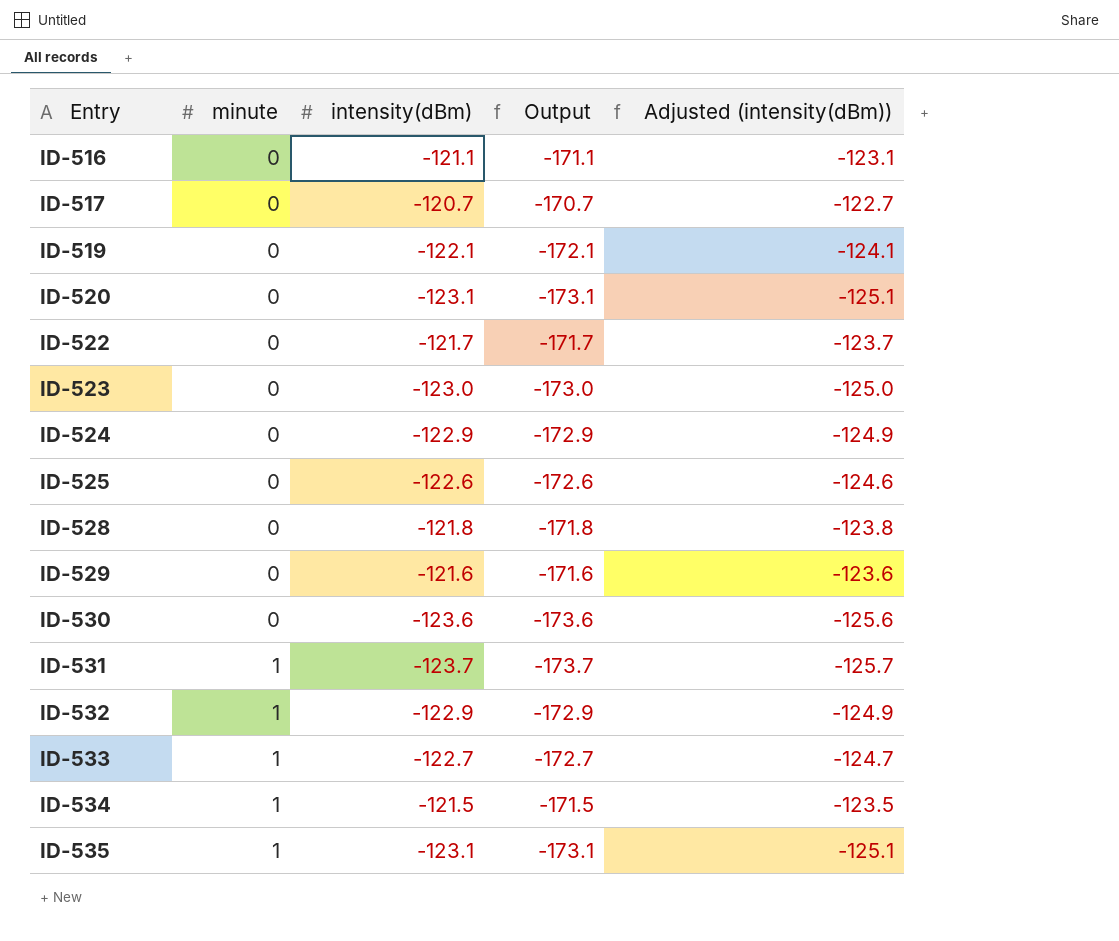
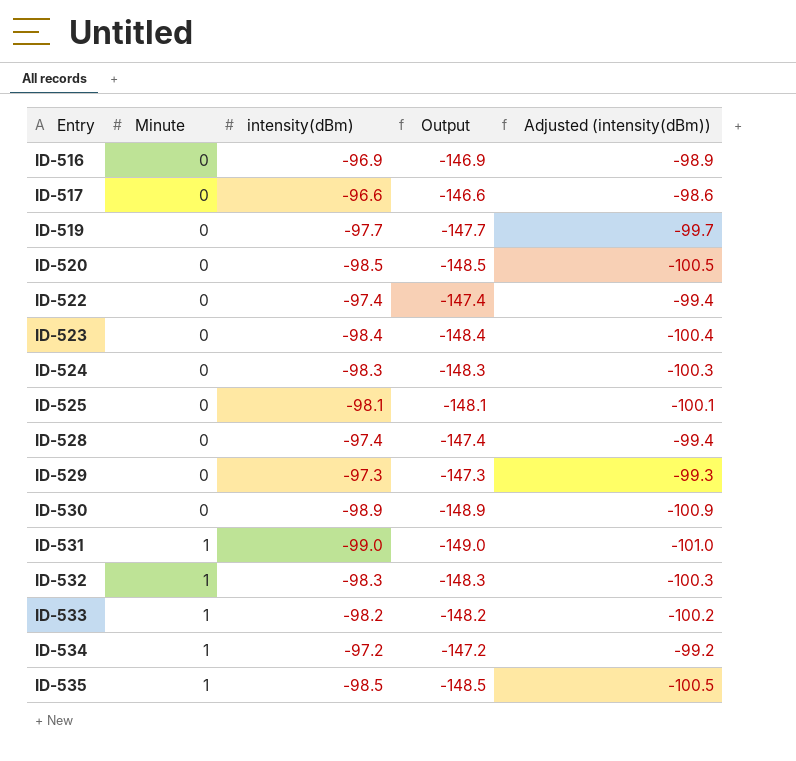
column name: minute -> Minute
ID-516 | intensity(dBm): -121.1 -> -96.9
ID-516 | Output: -171.1 -> -146.9
ID-516 | Adjusted (intensity(dBm)): -123.1 -> -98.9
ID-517 | intensity(dBm): -120.7 -> -96.6
ID-517 | Output: -170.7 -> -146.6
ID-517 | Adjusted (intensity(dBm)): -122.7 -> -98.6
ID-519 | intensity(dBm): -122.1 -> -97.7
ID-519 | Output: -172.1 -> -147.7
ID-519 | Adjusted (intensity(dBm)): -124.1 -> -99.7
ID-520 | intensity(dBm): -123.1 -> -98.5
ID-520 | Output: -173.1 -> -148.5
ID-520 | Adjusted (intensity(dBm)): -125.1 -> -100.5
ID-522 | intensity(dBm): -121.7 -> -97.4
ID-522 | Output: -171.7 -> -147.4
ID-522 | Adjusted (intensity(dBm)): -123.7 -> -99.4
ID-523 | intensity(dBm): -123.0 -> -98.4
ID-523 | Output: -173.0 -> -148.4
ID-523 | Adjusted (intensity(dBm)): -125.0 -> -100.4
ID-524 | intensity(dBm): -122.9 -> -98.3
ID-524 | Output: -172.9 -> -148.3
ID-524 | Adjusted (intensity(dBm)): -124.9 -> -100.3
ID-525 | intensity(dBm): -122.6 -> -98.1
ID-525 | Output: -172.6 -> -148.1
ID-525 | Adjusted (intensity(dBm)): -124.6 -> -100.1
ID-528 | intensity(dBm): -121.8 -> -97.4
ID-528 | Output: -171.8 -> -147.4
ID-528 | Adjusted (intensity(dBm)): -123.8 -> -99.4
ID-529 | intensity(dBm): -121.6 -> -97.3
ID-529 | Output: -171.6 -> -147.3
ID-529 | Adjusted (intensity(dBm)): -123.6 -> -99.3
ID-530 | intensity(dBm): -123.6 -> -98.9
ID-530 | Output: -173.6 -> -148.9
ID-530 | Adjusted (intensity(dBm)): -125.6 -> -100.9
ID-531 | intensity(dBm): -123.7 -> -99.0
ID-531 | Output: -173.7 -> -149.0
ID-531 | Adjusted (intensity(dBm)): -125.7 -> -101.0
ID-532 | intensity(dBm): -122.9 -> -98.3
ID-532 | Output: -172.9 -> -148.3
ID-532 | Adjusted (intensity(dBm)): -124.9 -> -100.3
ID-533 | intensity(dBm): -122.7 -> -98.2
ID-533 | Output: -172.7 -> -148.2
ID-533 | Adjusted (intensity(dBm)): -124.7 -> -100.2
ID-534 | intensity(dBm): -121.5 -> -97.2
ID-534 | Output: -171.5 -> -147.2
ID-534 | Adjusted (intensity(dBm)): -123.5 -> -99.2
ID-535 | intensity(dBm): -123.1 -> -98.5
ID-535 | Output: -173.1 -> -148.5
ID-535 | Adjusted (intensity(dBm)): -125.1 -> -100.5

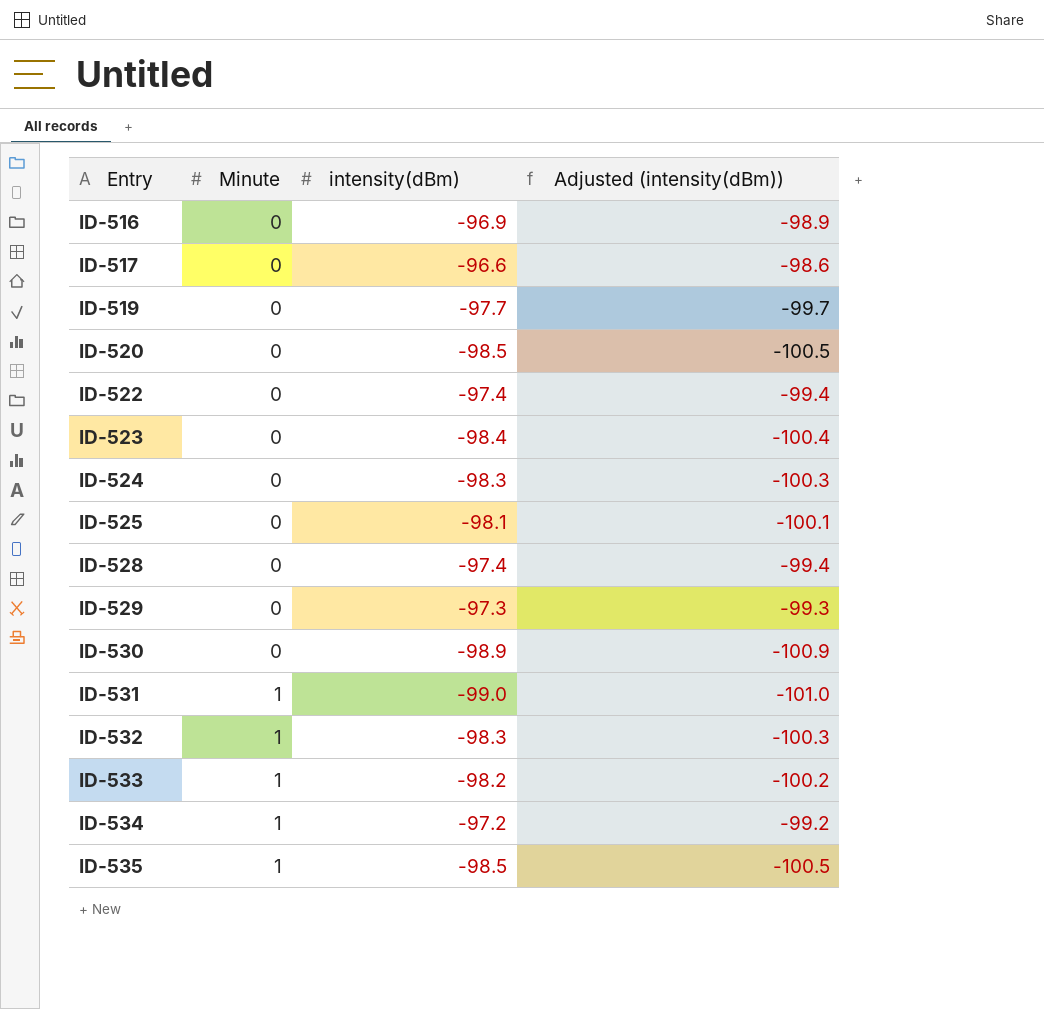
column Output | formula: [intensity(dBm)] - 50 -> none

